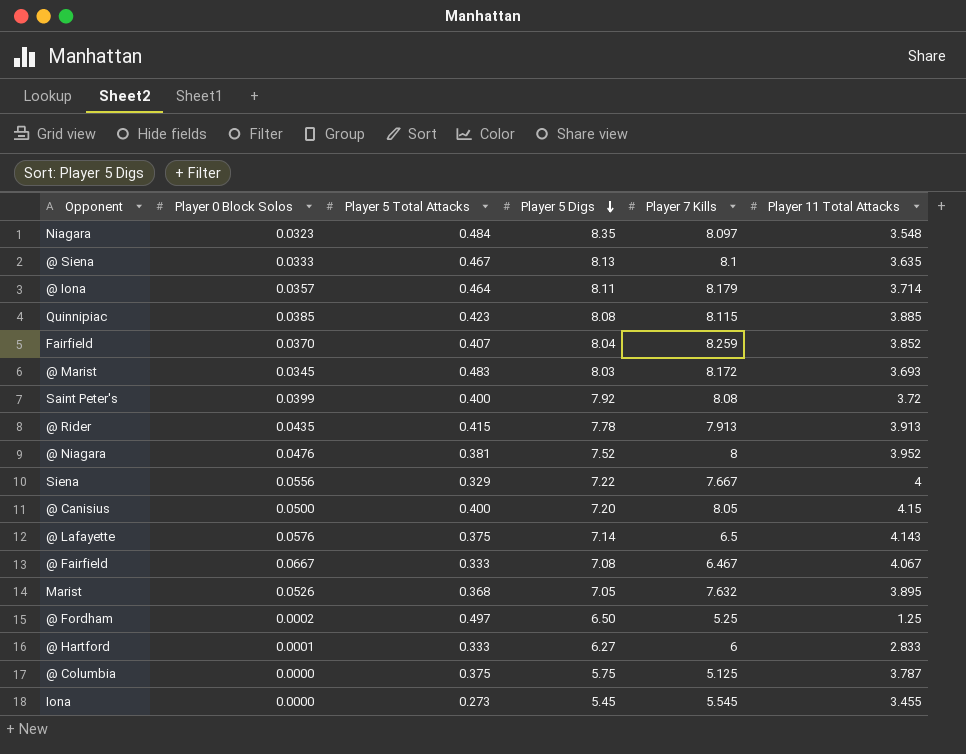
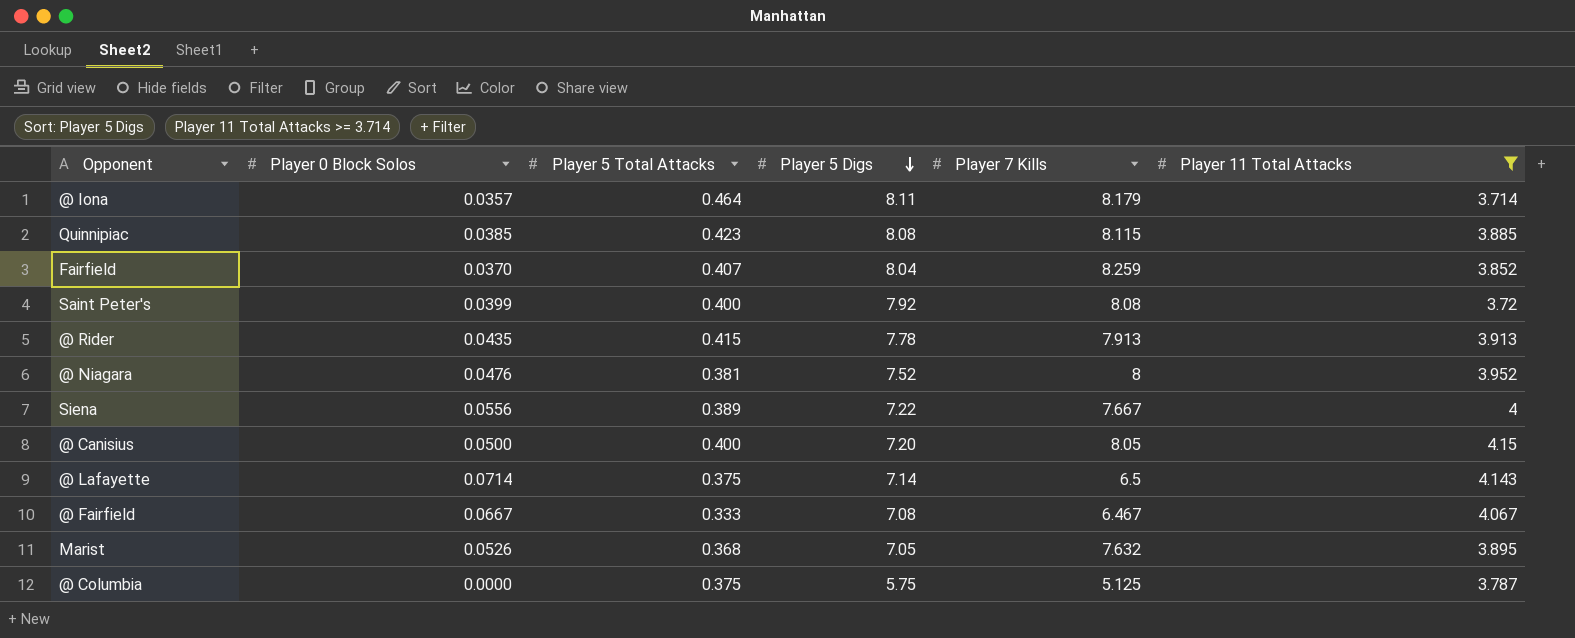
filter: none -> Player 11 Total Attacks >= 3.714
Siena | Player 5 Total Attacks: 0.329 -> 0.389
@ Lafayette | Player 0 Block Solos: 0.0576 -> 0.0714

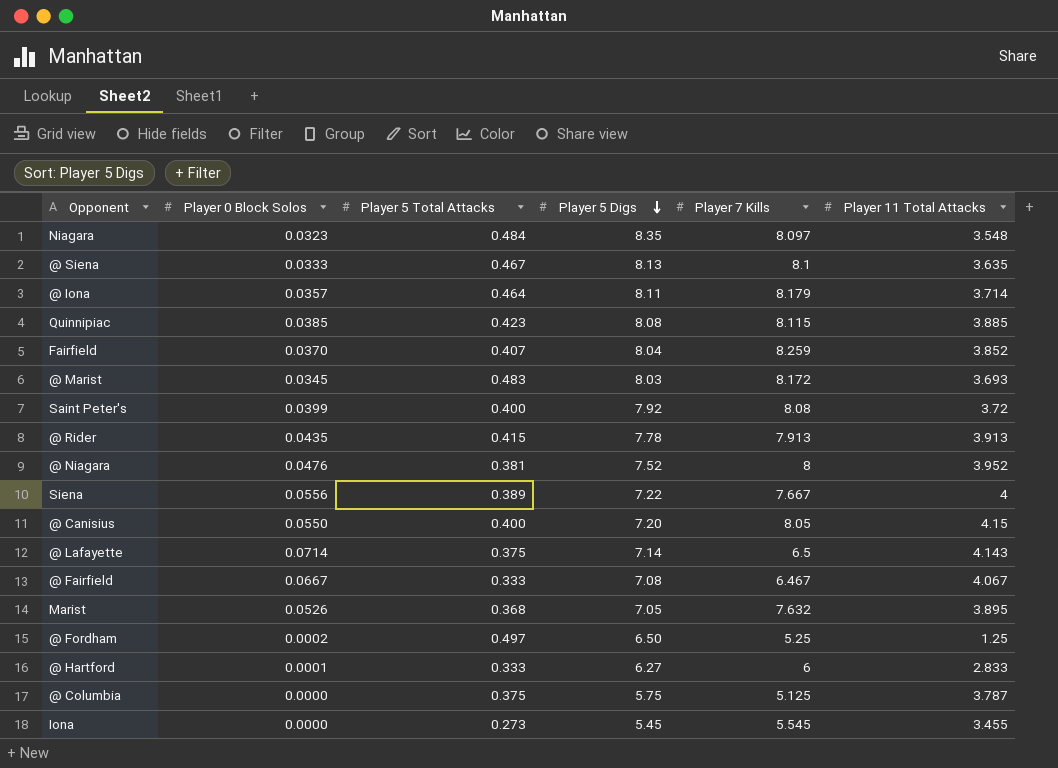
filter: Player 11 Total Attacks >= 3.714 -> none
@ Canisius | Player 0 Block Solos: 0.0500 -> 0.0550

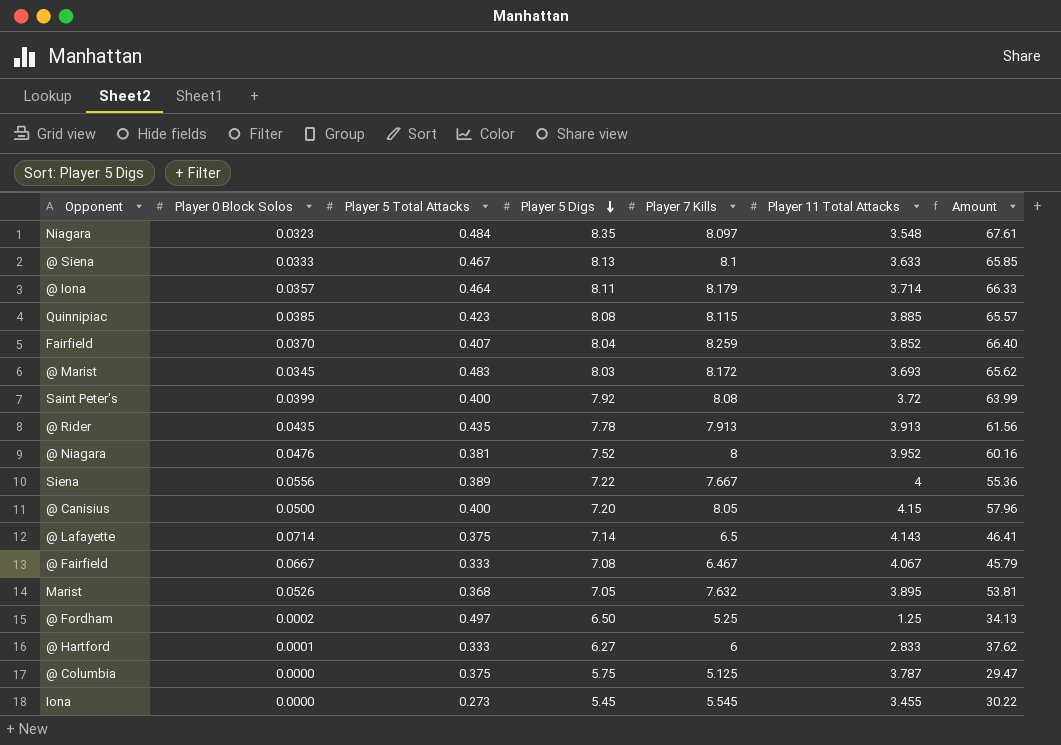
column Amount | formula: none -> [Player 5 Digs] * [Player 7 Kills]
@ Siena | Player 11 Total Attacks: 3.635 -> 3.633
@ Rider | Player 5 Total Attacks: 0.415 -> 0.435
@ Canisius | Player 0 Block Solos: 0.0550 -> 0.0500

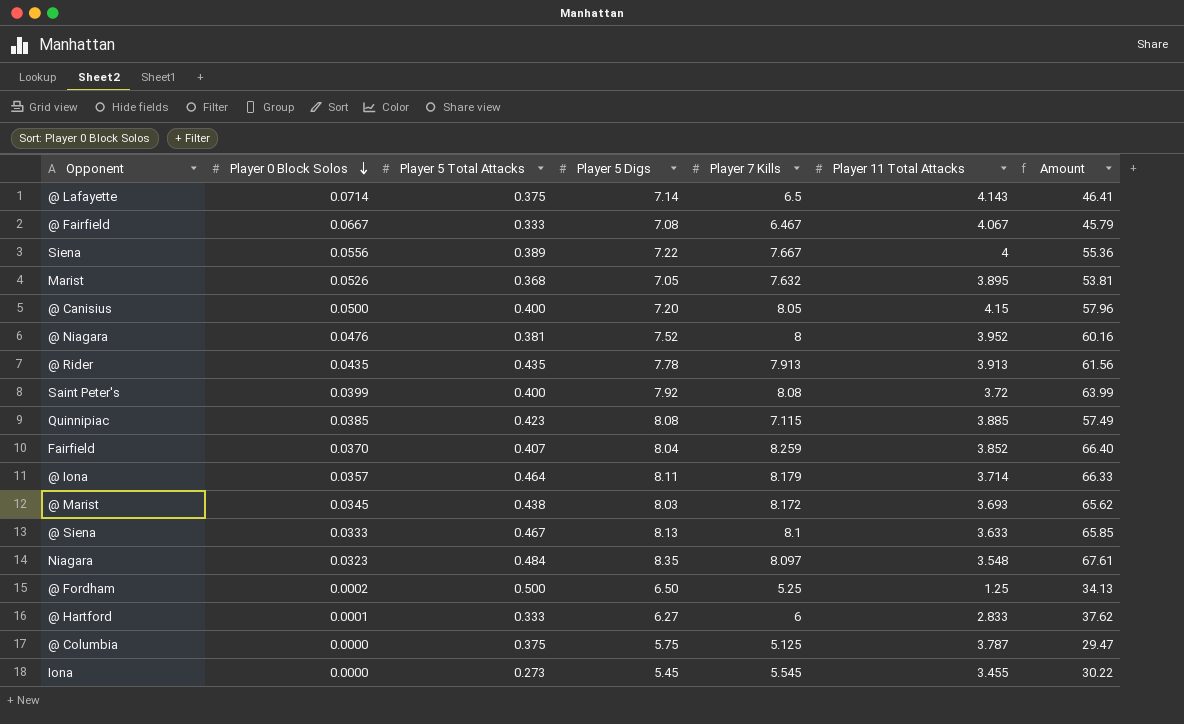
row order: Player 5 Digs descending -> Player 0 Block Solos descending
Quinnipiac | Player 7 Kills: 8.115 -> 7.115
Quinnipiac | Amount: 65.57 -> 57.49
@ Marist | Player 5 Total Attacks: 0.483 -> 0.438
@ Fordham | Player 5 Total Attacks: 0.497 -> 0.500

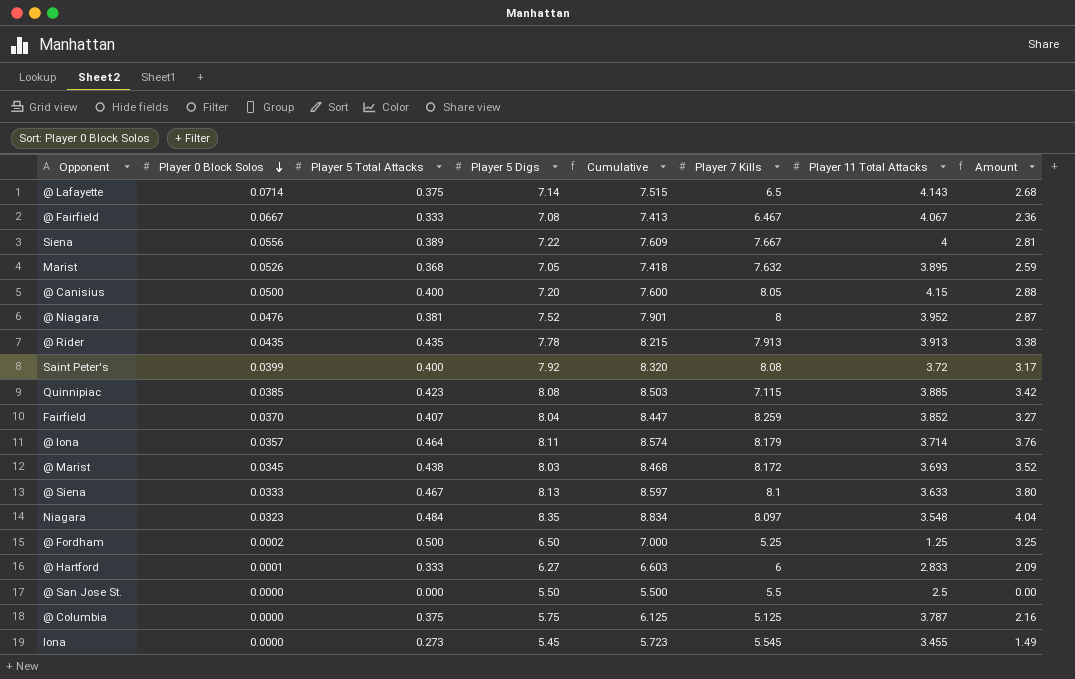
column Cumulative | formula: none -> [Player 5 Total Attacks] + [Player 5 Digs]
column Amount | formula: [Player 5 Digs] * [Player 7 Kills] -> [Player 5 Total Attacks] * [Player 5 Digs]
row @ San Jose St.: none -> 0.0000 | 0.000 | 5.50 | 5.500 | 5.5 | 2.5 | 0.00

